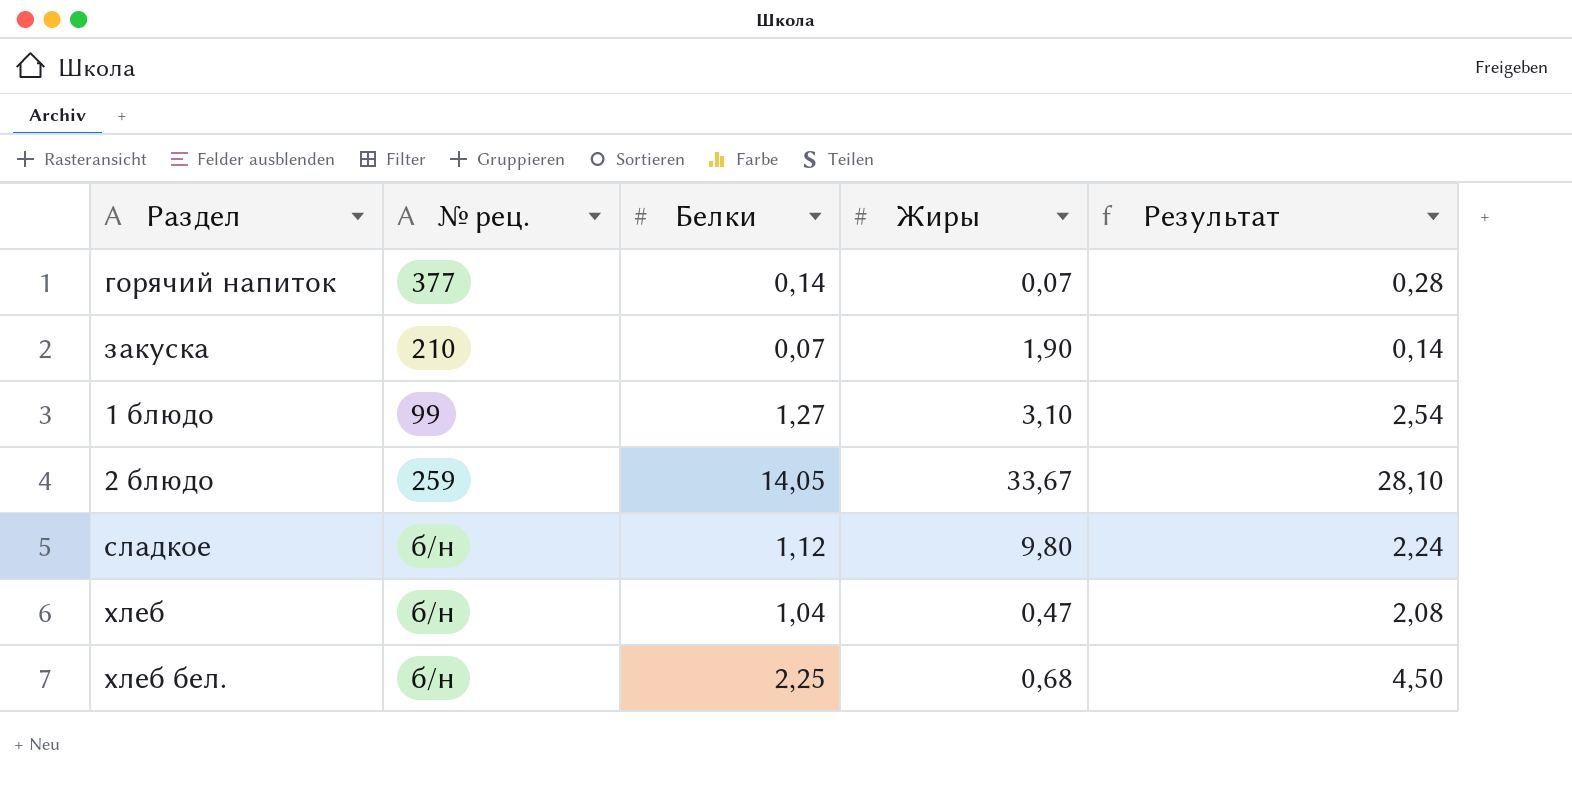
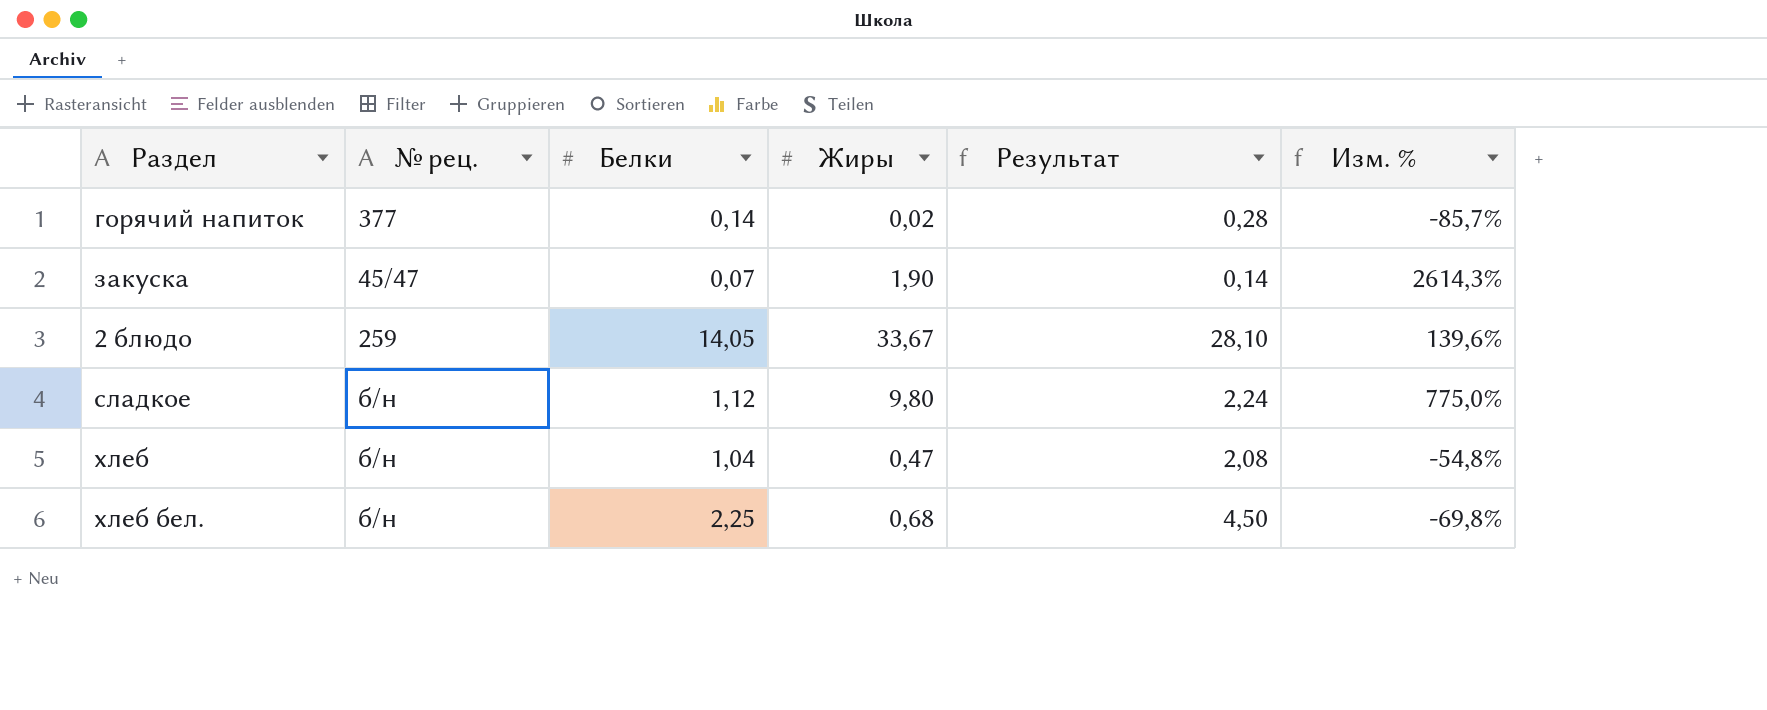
column Изм. % | formula: none -> ([Жиры] - [Белки]) / [Белки]
row 1 блюдо: 99 | 1,27 | 3,10 | 2,54 -> none
горячий напиток | Жиры: 0,07 -> 0,02
закуска | № рец.: 210 -> 45/47

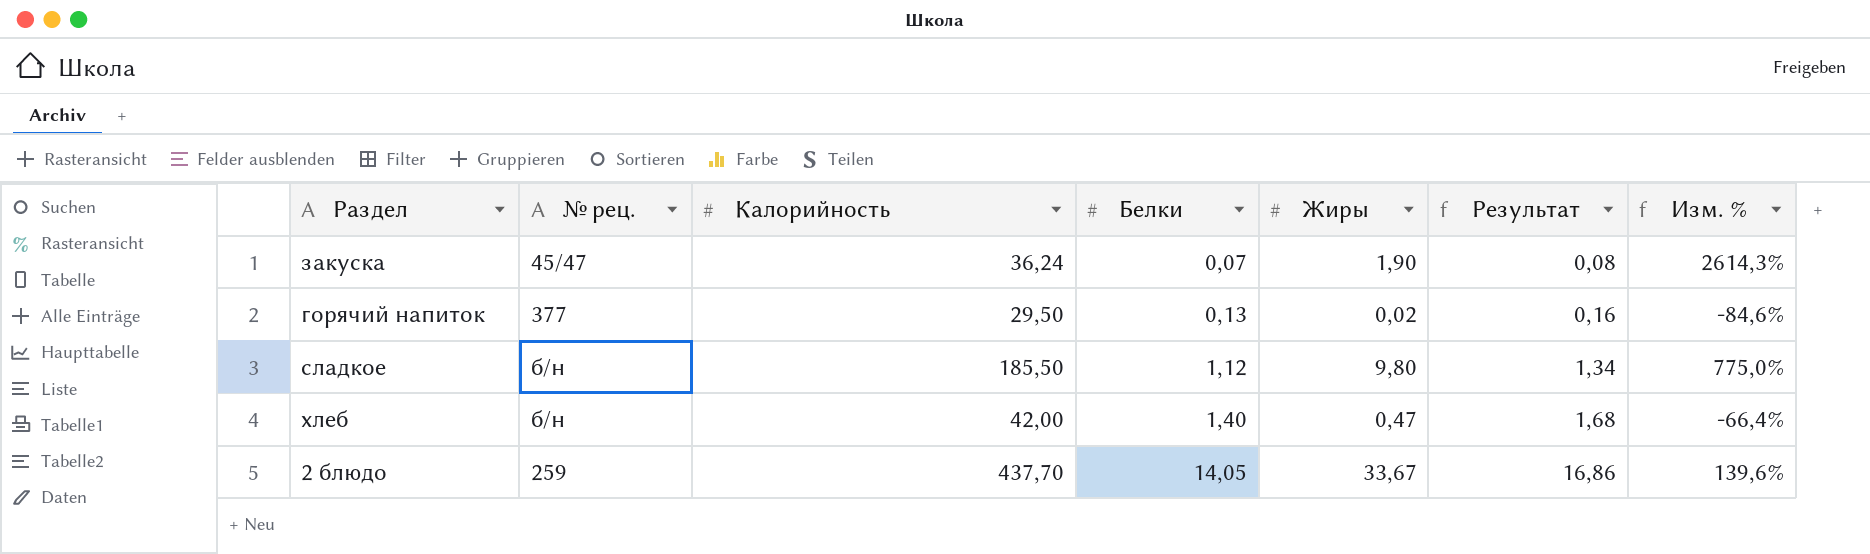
row order: none -> Белки ascending
column Калорийность | position: none -> 3
column Результат | formula: [Белки] * 2 -> [Белки] * 1,2
row хлеб бел.: б/н | 2,25 | 0,68 | 4,50 | -69,8% -> none
горячий напиток | Белки: 0,14 -> 0,13
горячий напиток | Изм. %: -85,7% -> -84,6%
хлеб | Белки: 1,04 -> 1,40
хлеб | Изм. %: -54,8% -> -66,4%

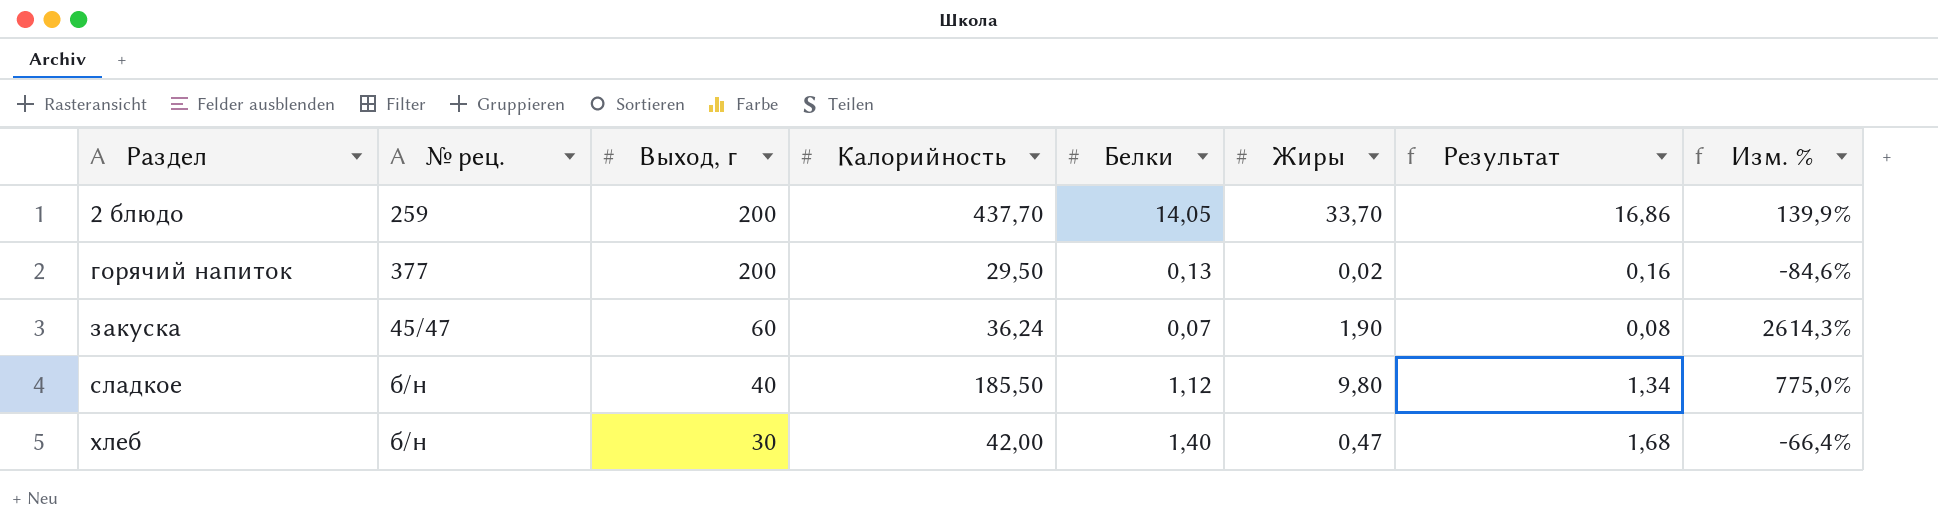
row order: Белки ascending -> Раздел ascending
column Выход, г | position: none -> 3
2 блюдо | Жиры: 33,67 -> 33,70
2 блюдо | Изм. %: 139,6% -> 139,9%

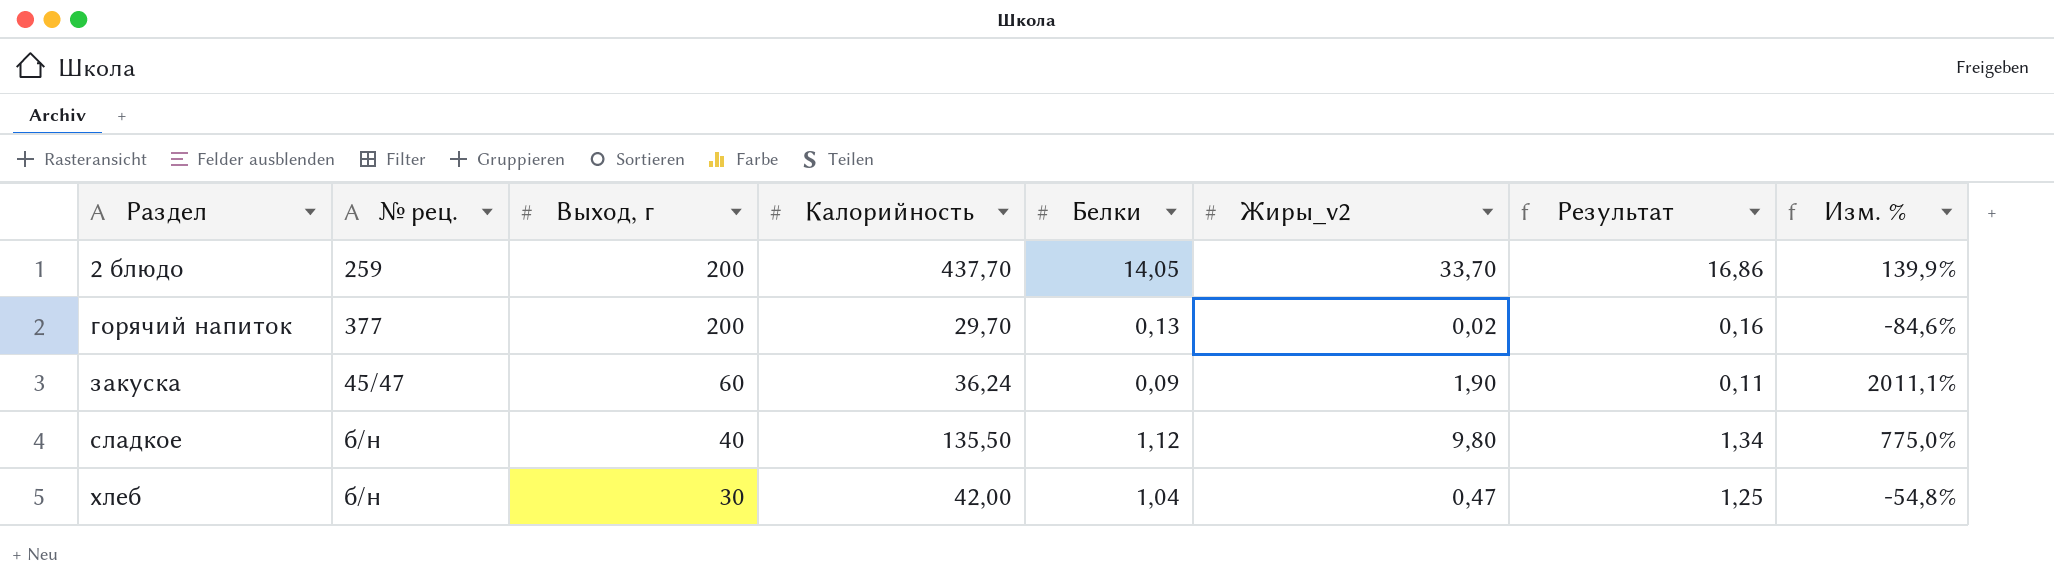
column name: Жиры -> Жиры_v2
горячий напиток | Калорийность: 29,50 -> 29,70
закуска | Белки: 0,07 -> 0,09
закуска | Результат: 0,08 -> 0,11
закуска | Изм. %: 2614,3% -> 2011,1%
сладкое | Калорийность: 185,50 -> 135,50
хлеб | Белки: 1,40 -> 1,04
хлеб | Результат: 1,68 -> 1,25
хлеб | Изм. %: -66,4% -> -54,8%

